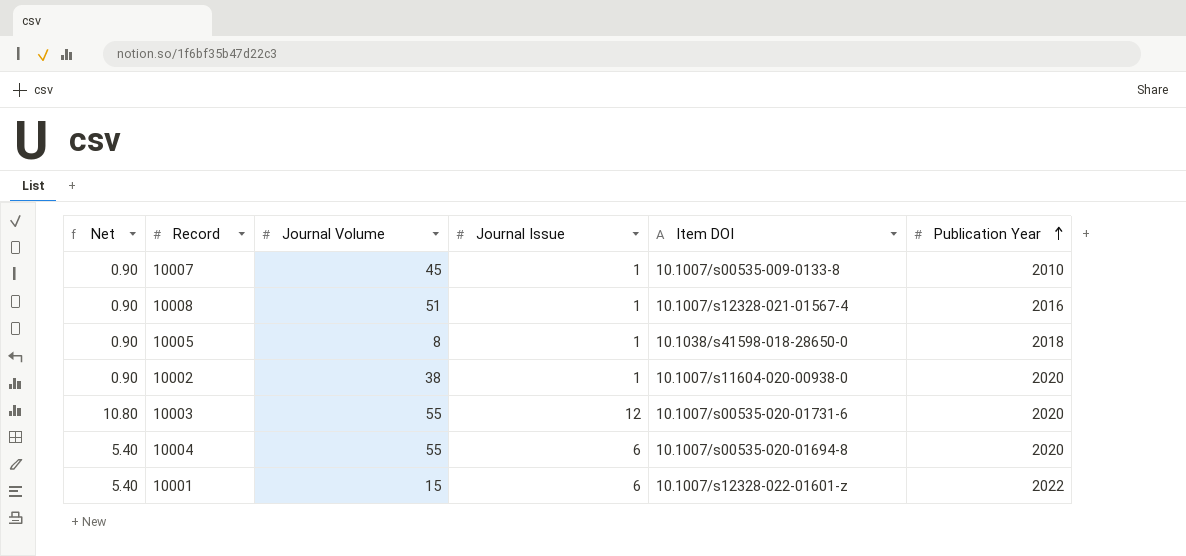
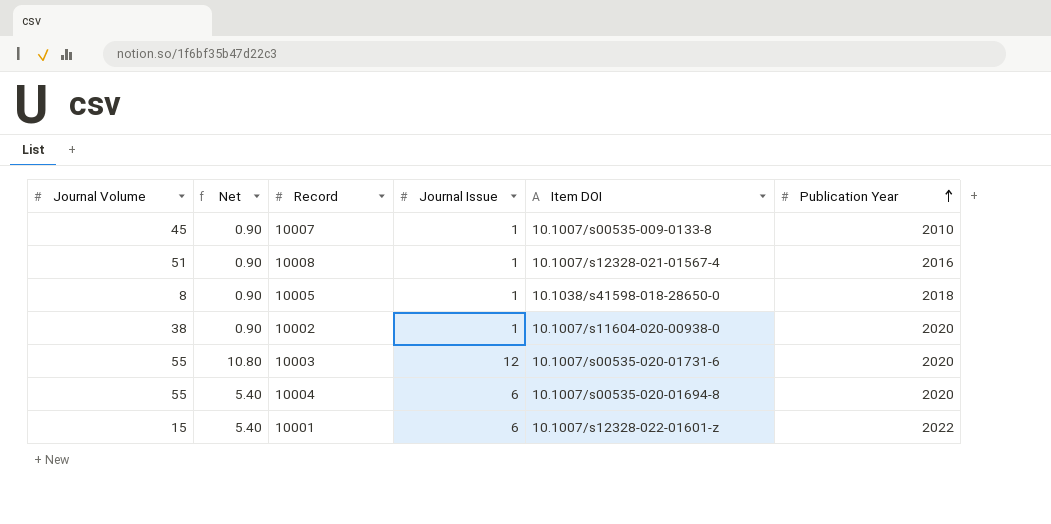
column Journal Volume | position: 3 -> 1

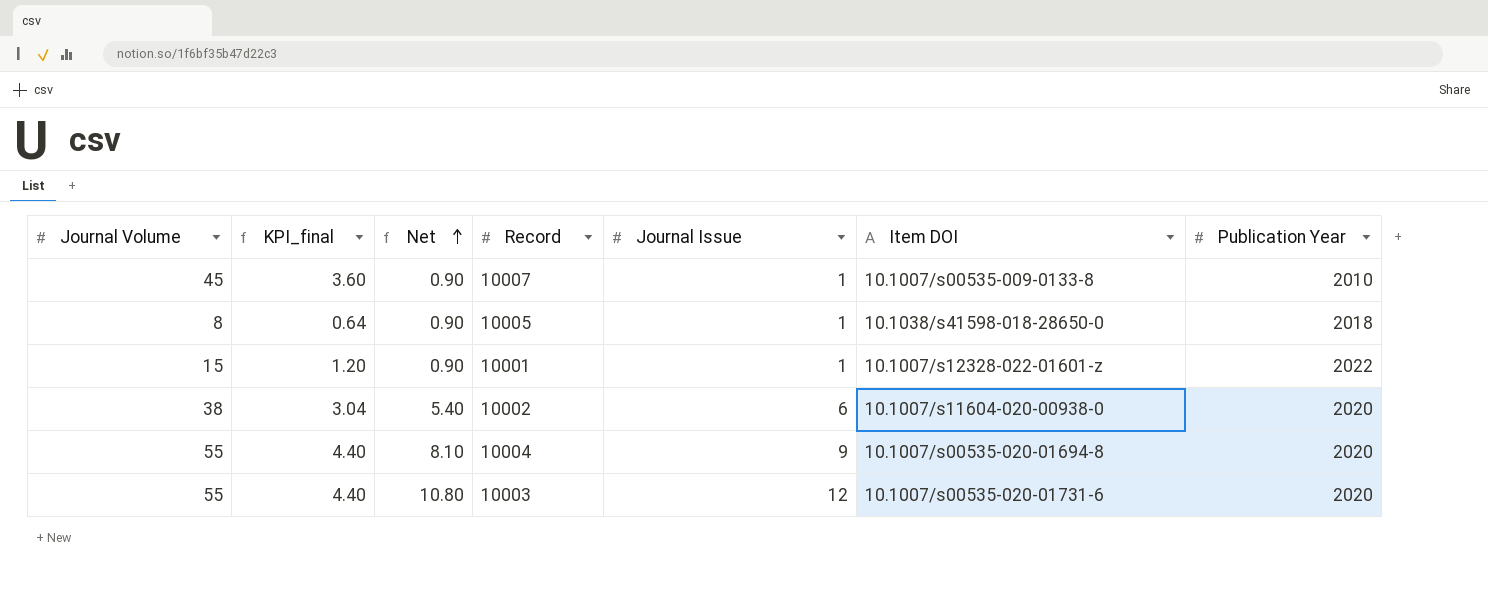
row order: Publication Year ascending -> Net ascending
column KPI_final | formula: none -> [Journal Volume] * 0.08
row 10008: 51 | 0.90 | 1 | 10.1007/s12328-021-01567-4 | 2016 -> none
10001 | Net: 5.40 -> 0.90
10001 | Journal Issue: 6 -> 1
10002 | Net: 0.90 -> 5.40
10002 | Journal Issue: 1 -> 6
10004 | Net: 5.40 -> 8.10
10004 | Journal Issue: 6 -> 9

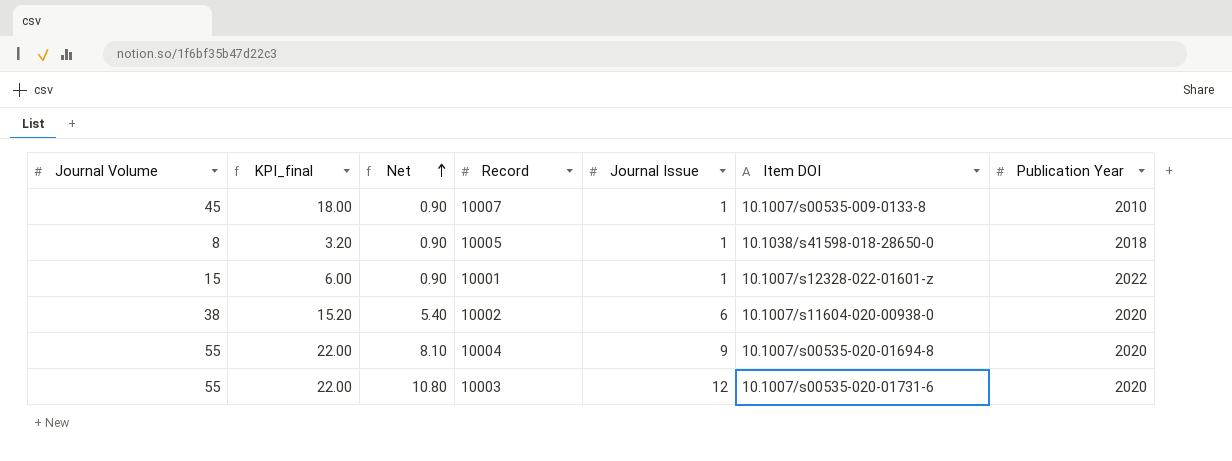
column KPI_final | formula: [Journal Volume] * 0.08 -> [Journal Volume] * 0.4

